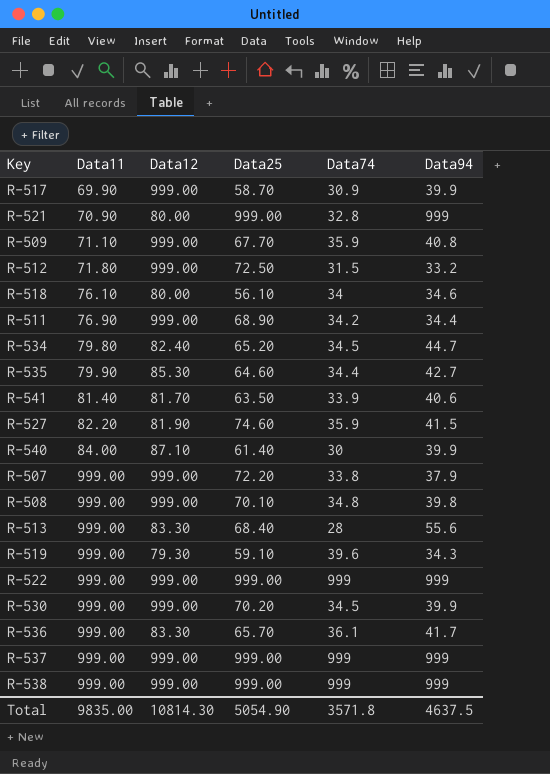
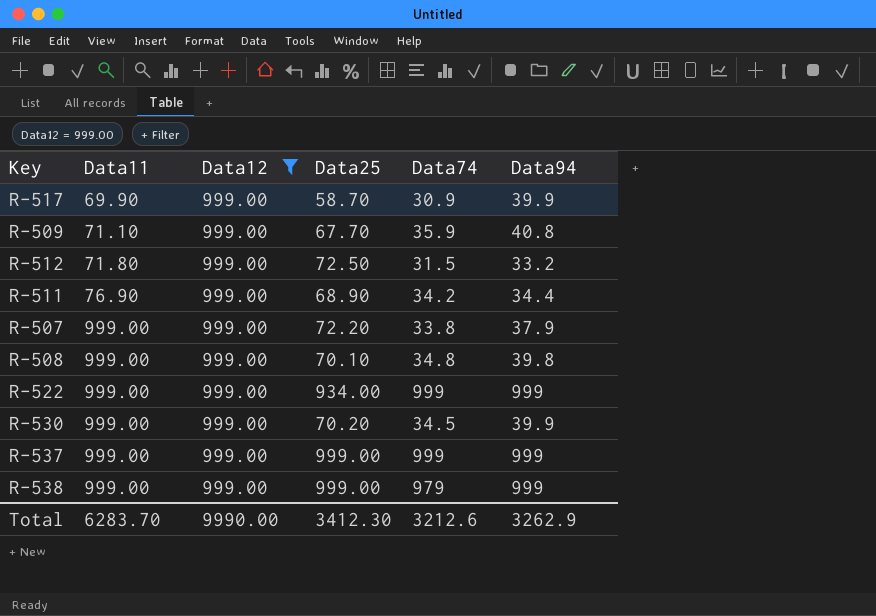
filter: none -> Data12 = 999.00
R-522 | Data25: 999.00 -> 934.00
R-538 | Data74: 999 -> 979
Total | Data11: 9835.00 -> 6283.70
Total | Data12: 10814.30 -> 9990.00
Total | Data25: 5054.90 -> 3412.30
Total | Data74: 3571.8 -> 3212.6
Total | Data94: 4637.5 -> 3262.9

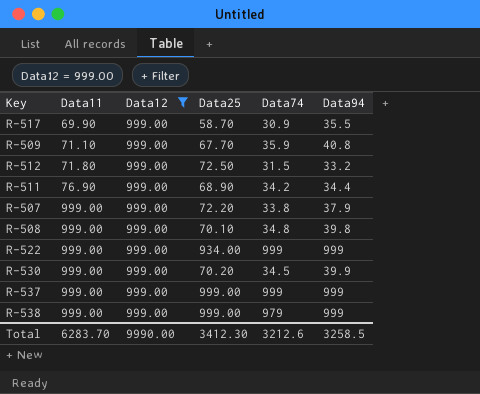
R-517 | Data94: 39.9 -> 35.5
Total | Data94: 3262.9 -> 3258.5

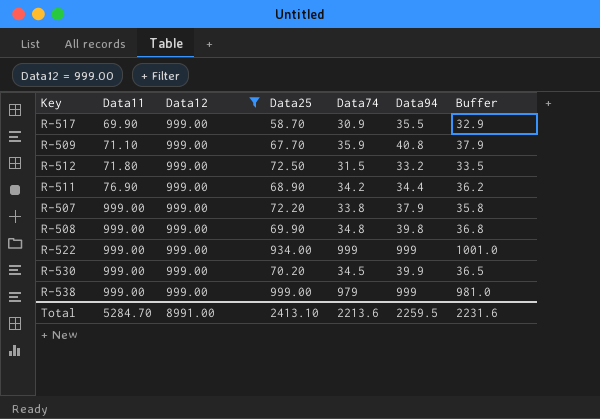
column Buffer | formula: none -> [Data74] + 2
row R-537: 999.00 | 999.00 | 999.00 | 999 | 999 -> none
R-508 | Data25: 70.10 -> 69.90
Total | Data11: 6283.70 -> 5284.70
Total | Data12: 9990.00 -> 8991.00
Total | Data25: 3412.30 -> 2413.10
Total | Data74: 3212.6 -> 2213.6
Total | Data94: 3258.5 -> 2259.5

